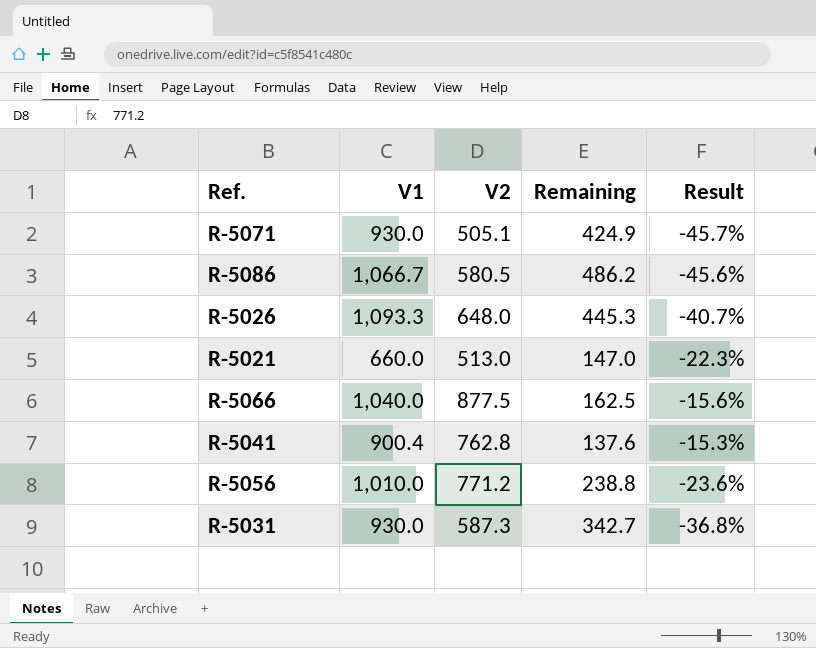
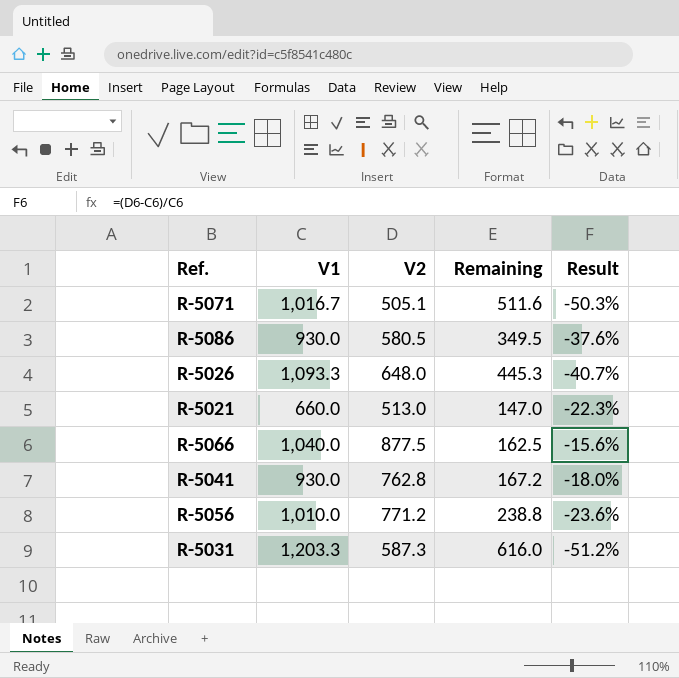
R-5071 | V1: 930.0 -> 1,016.7
R-5071 | Remaining: 424.9 -> 511.6
R-5071 | Result: -45.7% -> -50.3%
R-5086 | V1: 1,066.7 -> 930.0
R-5086 | Remaining: 486.2 -> 349.5
R-5086 | Result: -45.6% -> -37.6%
R-5041 | V1: 900.4 -> 930.0
R-5041 | Remaining: 137.6 -> 167.2
R-5041 | Result: -15.3% -> -18.0%
R-5031 | V1: 930.0 -> 1,203.3
R-5031 | Remaining: 342.7 -> 616.0
R-5031 | Result: -36.8% -> -51.2%

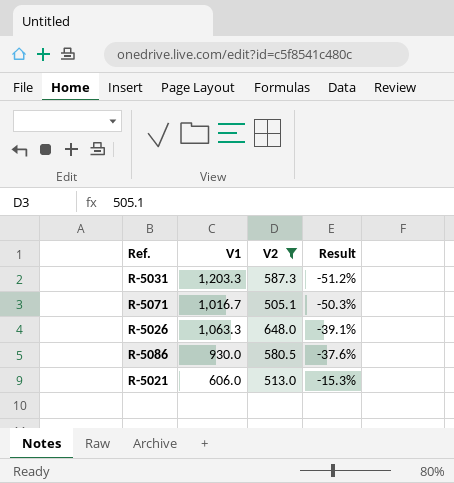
filter: none -> V2 <= 648.0
row order: none -> Result ascending
column Remaining | formula: [V1] - [V2] -> none
R-5026 | V1: 1,093.3 -> 1,063.3
R-5026 | Result: -40.7% -> -39.1%
R-5021 | V1: 660.0 -> 606.0
R-5021 | Result: -22.3% -> -15.3%

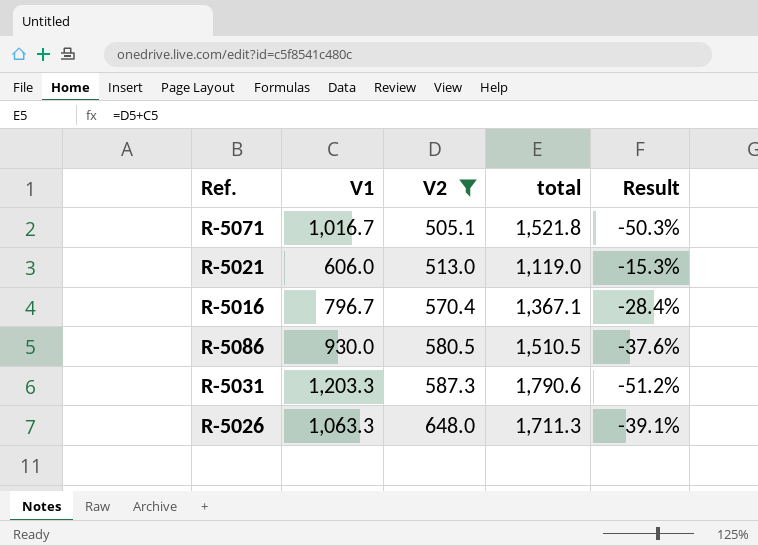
row order: Result ascending -> V2 ascending
column total | formula: none -> [V1] + [V2]
row R-5016: none -> 796.7 | 570.4 | 1,367.1 | -28.4%

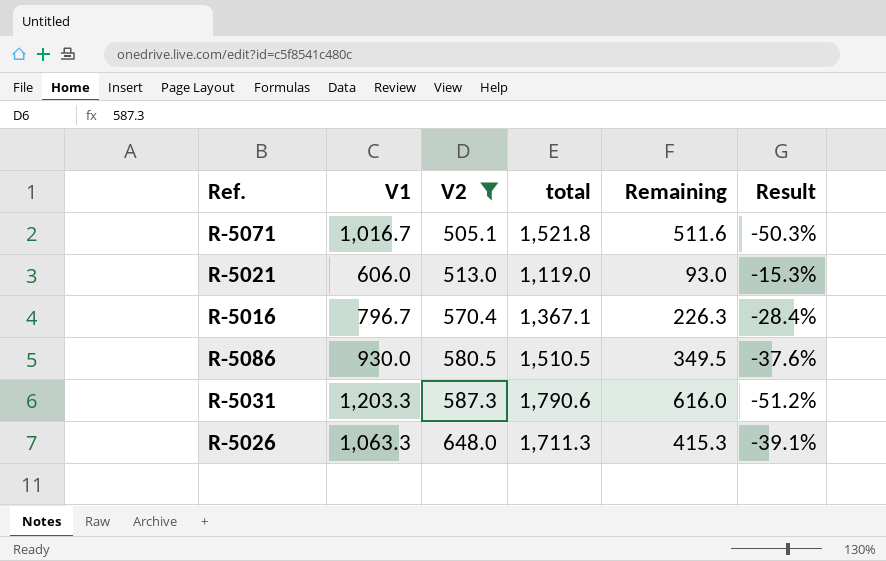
column Remaining | formula: none -> [V1] - [V2]

